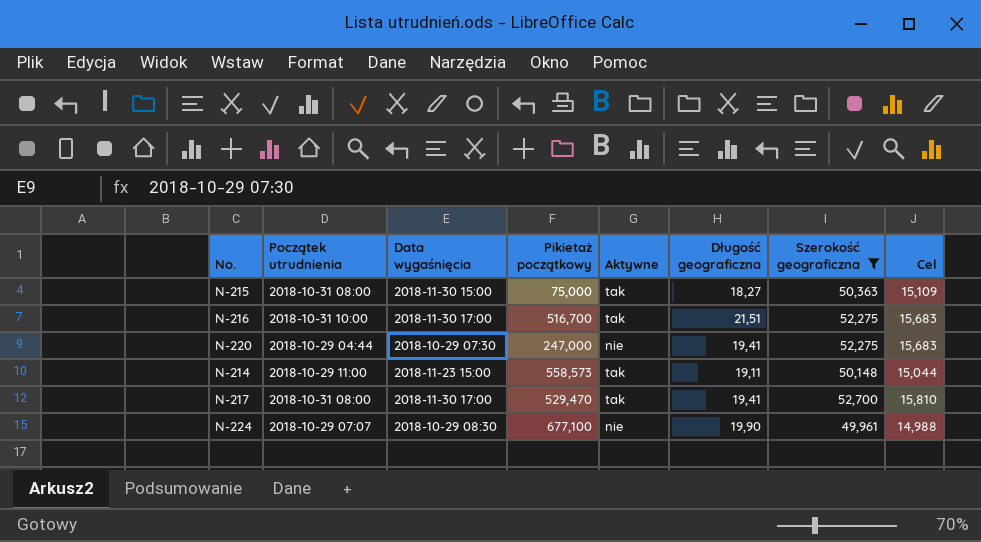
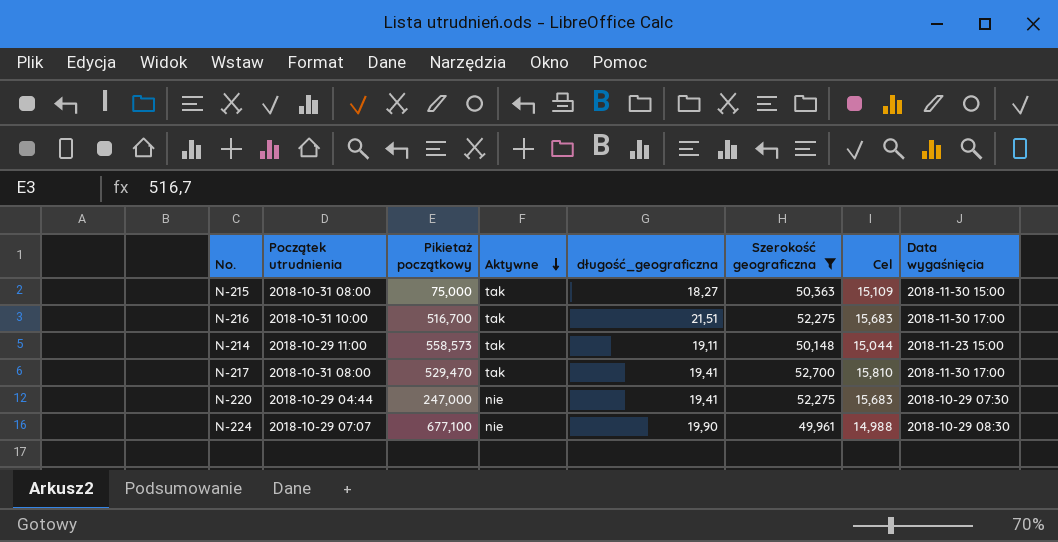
row order: none -> Aktywne descending
column name: Długość geograficzna -> długość_geograficzna
column Data wygaśnięcia | position: 3 -> 8

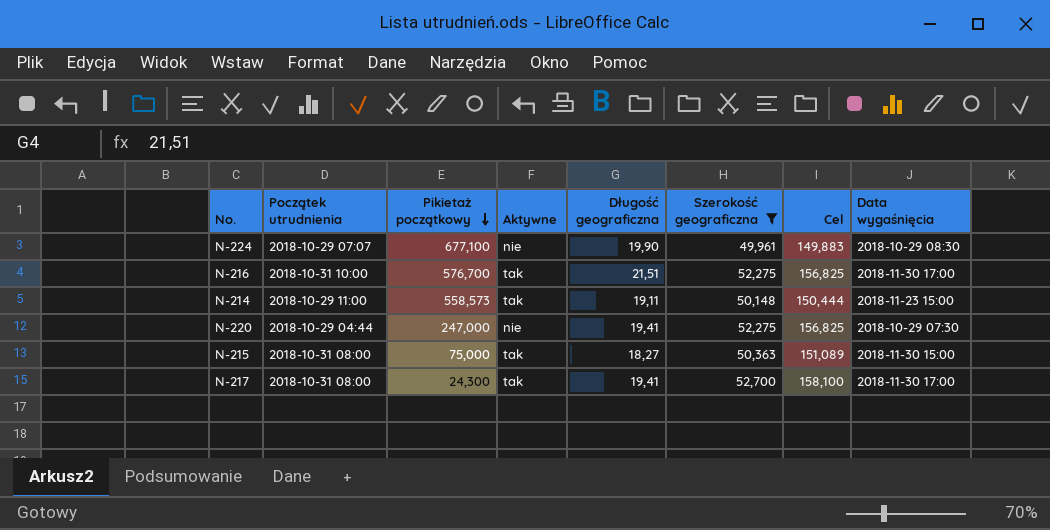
row order: Aktywne descending -> Pikietaż początkowy descending
column name: długość_geograficzna -> Długość geograficzna
column Cel | formula: [Szerokość geograficzna] * 0,3 -> [Szerokość geograficzna] * 3
N-216 | Pikietaż początkowy: 516,700 -> 576,700
N-217 | Pikietaż początkowy: 529,470 -> 24,300

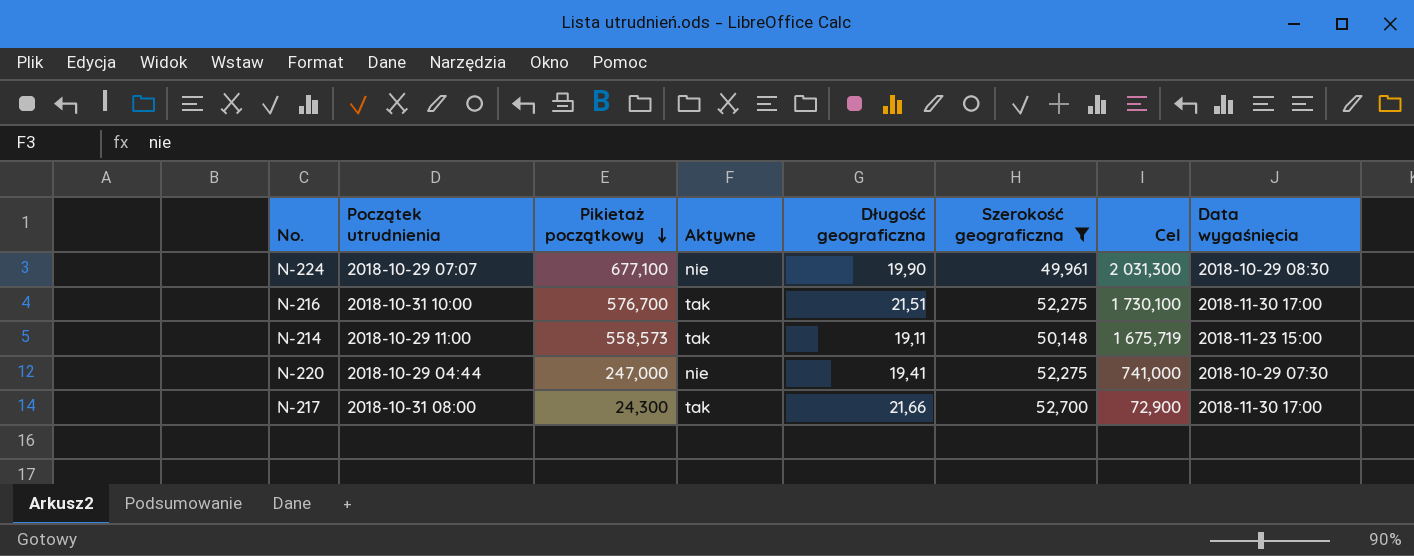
column Cel | formula: [Szerokość geograficzna] * 3 -> [Pikietaż początkowy] * 3
row N-215: 2018-10-31 08:00 | 75,000 | tak | 18,27 | 50,363 | 151,089 | 2018-11-30 15:00 -> none
N-217 | Długość geograficzna: 19,41 -> 21,66

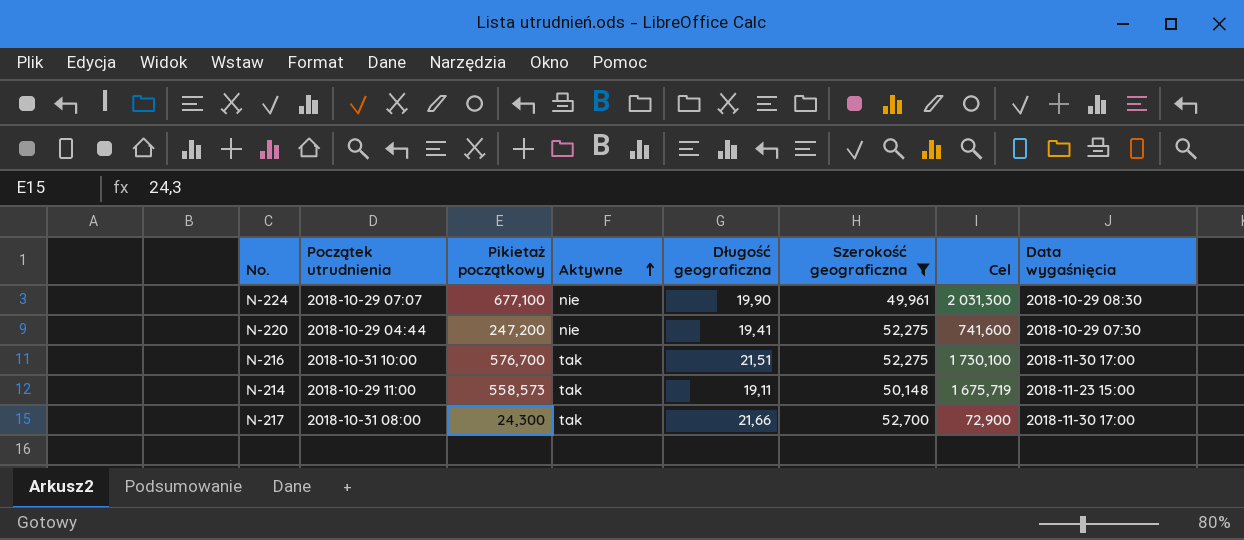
row order: Pikietaż początkowy descending -> Aktywne ascending
N-220 | Pikietaż początkowy: 247,000 -> 247,200
N-220 | Cel: 741,000 -> 741,600

